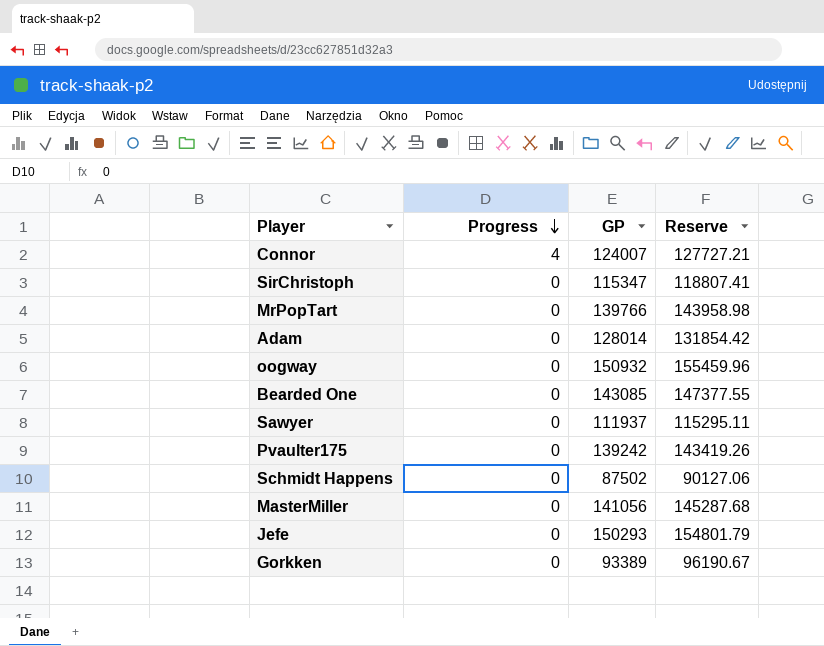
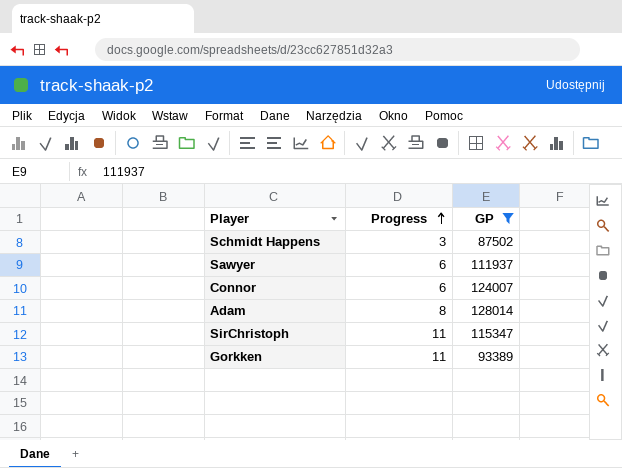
filter: none -> GP <= 128014
row order: Progress descending -> Progress ascending
column Reserve | formula: [GP] * 1.03 -> none
Schmidt Happens | Progress: 0 -> 3
Sawyer | Progress: 0 -> 6
Connor | Progress: 4 -> 6
Adam | Progress: 0 -> 8
SirChristoph | Progress: 0 -> 11
Gorkken | Progress: 0 -> 11

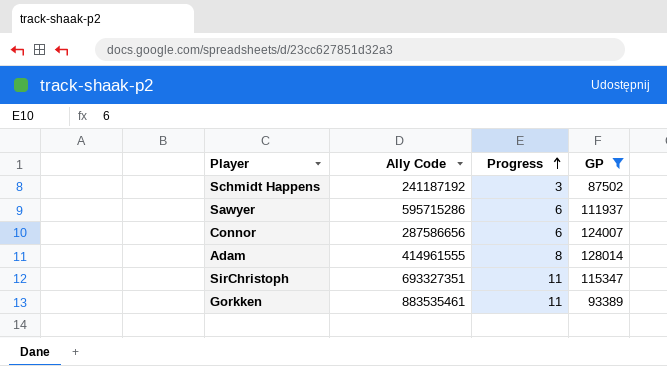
column Ally Code | position: none -> 2

